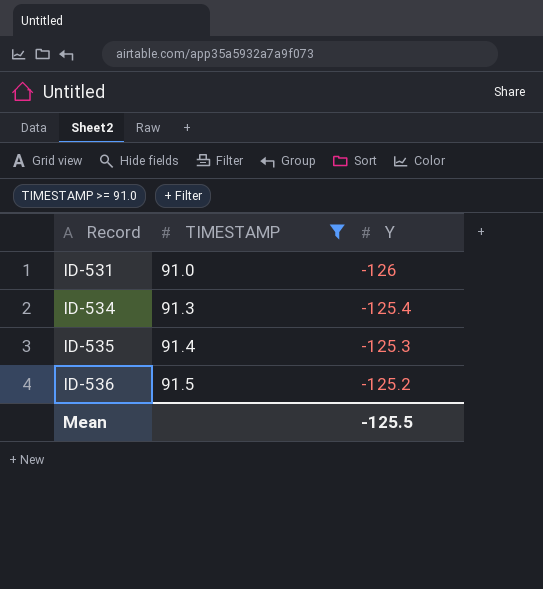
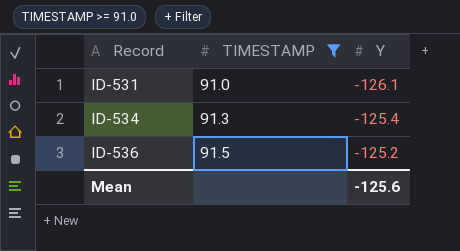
row ID-535: 91.4 | -125.3 -> none
ID-531 | Y: -126 -> -126.1
Mean | Y: -125.5 -> -125.6

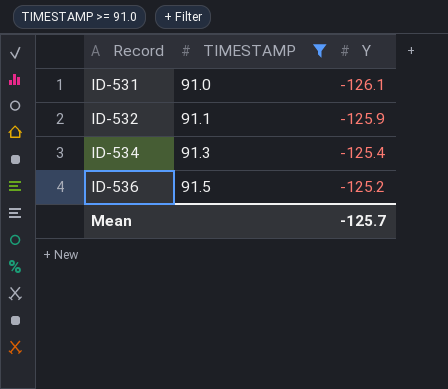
row ID-532: none -> 91.1 | -125.9
Mean | Y: -125.6 -> -125.7

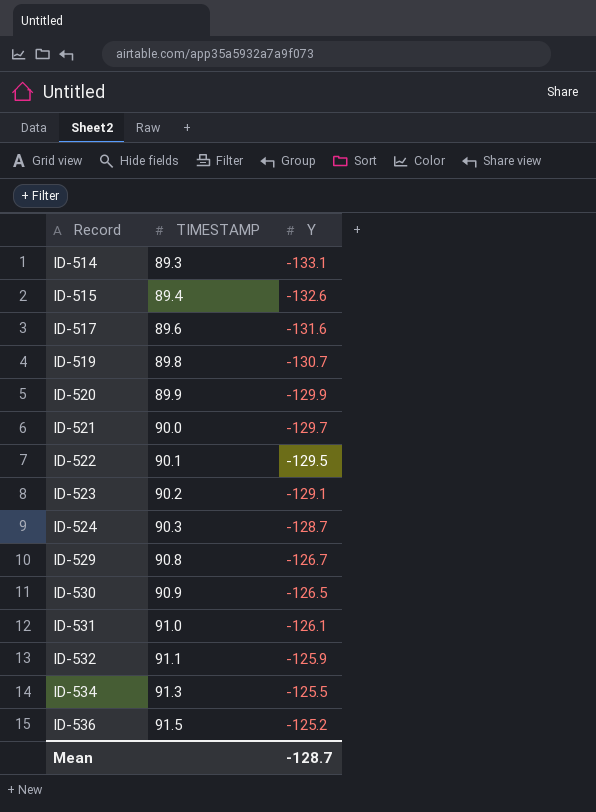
filter: TIMESTAMP >= 91.0 -> none
ID-534 | Y: -125.4 -> -125.5
Mean | Y: -125.7 -> -128.7

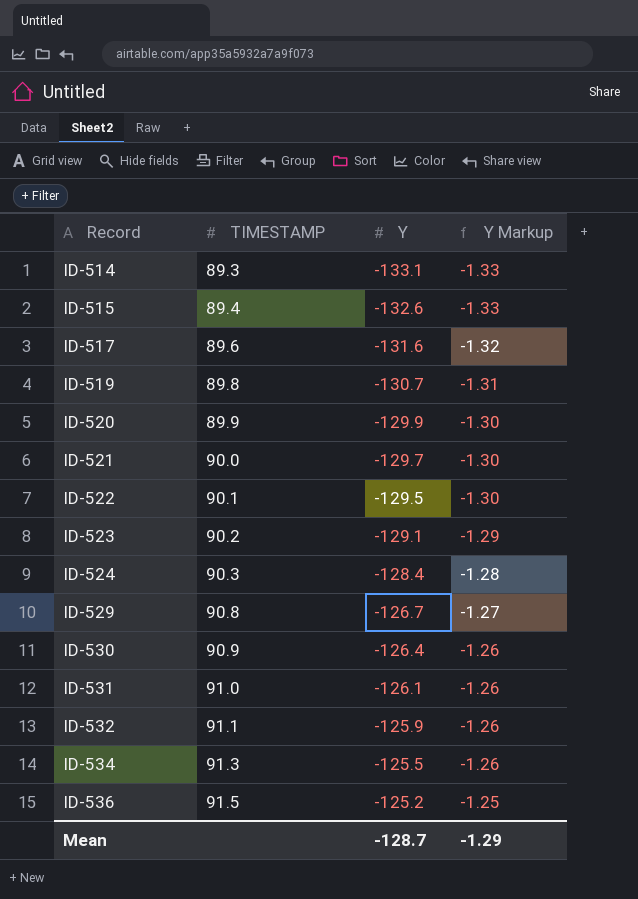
column Y Markup | formula: none -> [Y] * 0.01
ID-524 | Y: -128.7 -> -128.4
ID-530 | Y: -126.5 -> -126.4

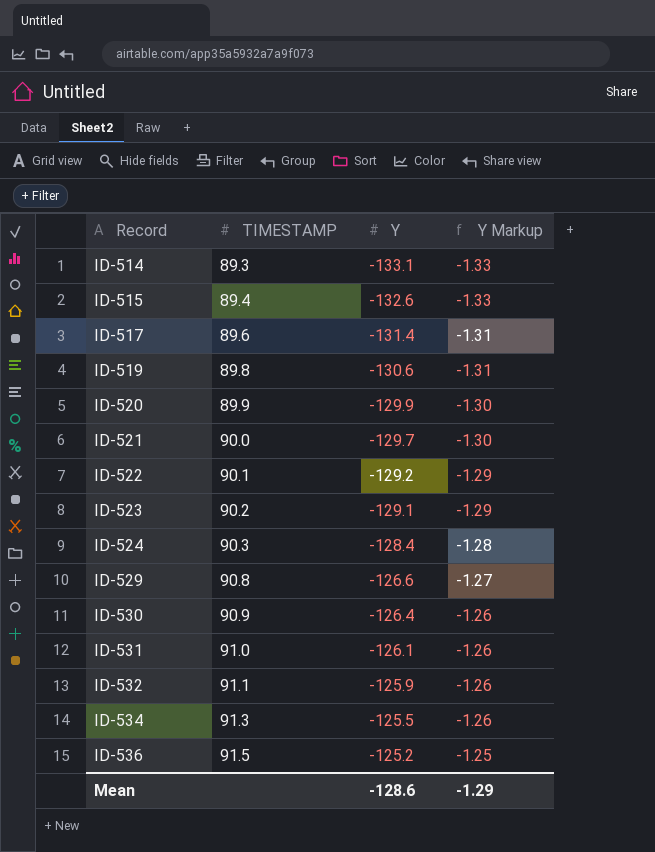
ID-517 | Y: -131.6 -> -131.4
ID-517 | Y Markup: -1.32 -> -1.31
ID-519 | Y: -130.7 -> -130.6
ID-522 | Y: -129.5 -> -129.2
ID-522 | Y Markup: -1.30 -> -1.29
ID-529 | Y: -126.7 -> -126.6
Mean | Y: -128.7 -> -128.6

